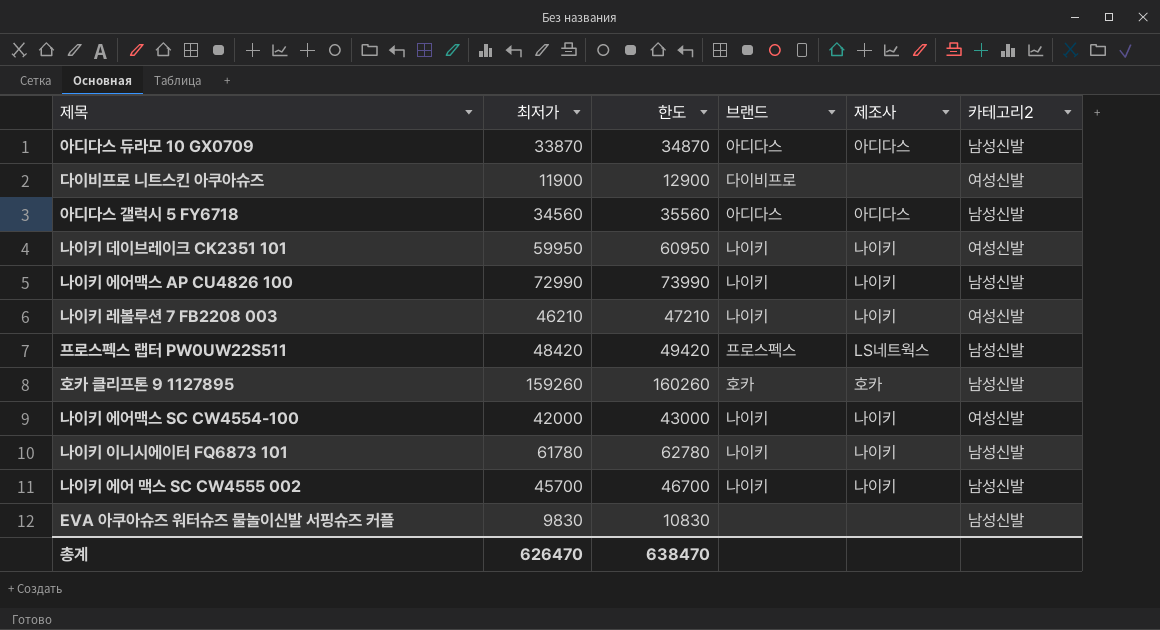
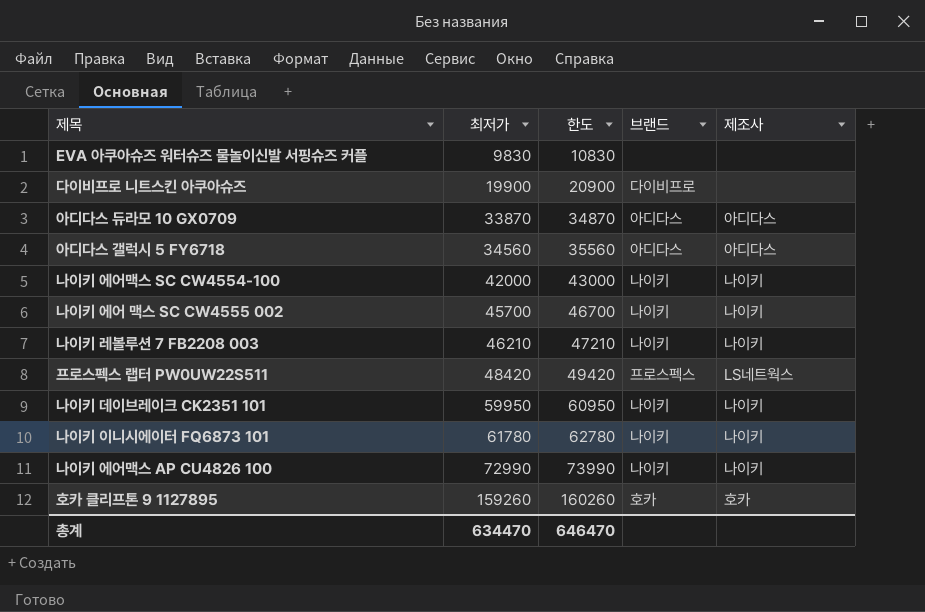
row order: none -> 최저가 ascending
column 카테고리2 | position: 6 -> none
다이비프로 니트스킨 아쿠아슈즈 | 최저가: 11900 -> 19900
다이비프로 니트스킨 아쿠아슈즈 | 한도: 12900 -> 20900
총계 | 최저가: 626470 -> 634470
총계 | 한도: 638470 -> 646470

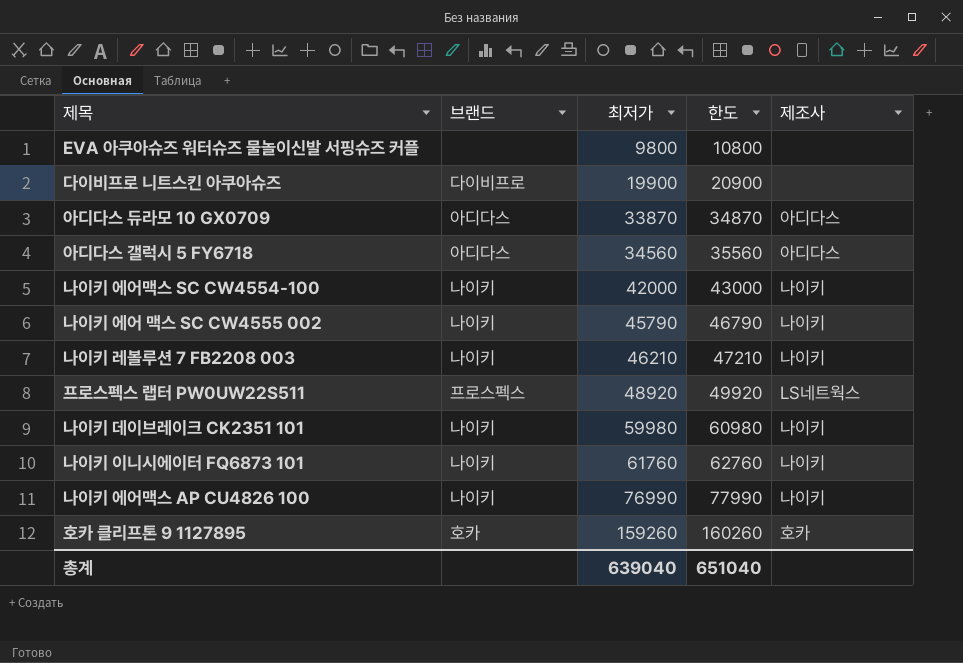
column 브랜드 | position: 4 -> 2
EVA 아쿠아슈즈 워터슈즈 물놀이신발 서핑슈즈 커플 | 최저가: 9830 -> 9800
EVA 아쿠아슈즈 워터슈즈 물놀이신발 서핑슈즈 커플 | 한도: 10830 -> 10800
나이키 에어 맥스 SC CW4555 002 | 최저가: 45700 -> 45790
나이키 에어 맥스 SC CW4555 002 | 한도: 46700 -> 46790
프로스펙스 랩터 PW0UW22S511 | 최저가: 48420 -> 48920
프로스펙스 랩터 PW0UW22S511 | 한도: 49420 -> 49920
나이키 데이브레이크 CK2351 101 | 최저가: 59950 -> 59980
나이키 데이브레이크 CK2351 101 | 한도: 60950 -> 60980
나이키 이니시에이터 FQ6873 101 | 최저가: 61780 -> 61760
나이키 이니시에이터 FQ6873 101 | 한도: 62780 -> 62760
나이키 에어맥스 AP CU4826 100 | 최저가: 72990 -> 76990
나이키 에어맥스 AP CU4826 100 | 한도: 73990 -> 77990
총계 | 최저가: 634470 -> 639040
총계 | 한도: 646470 -> 651040

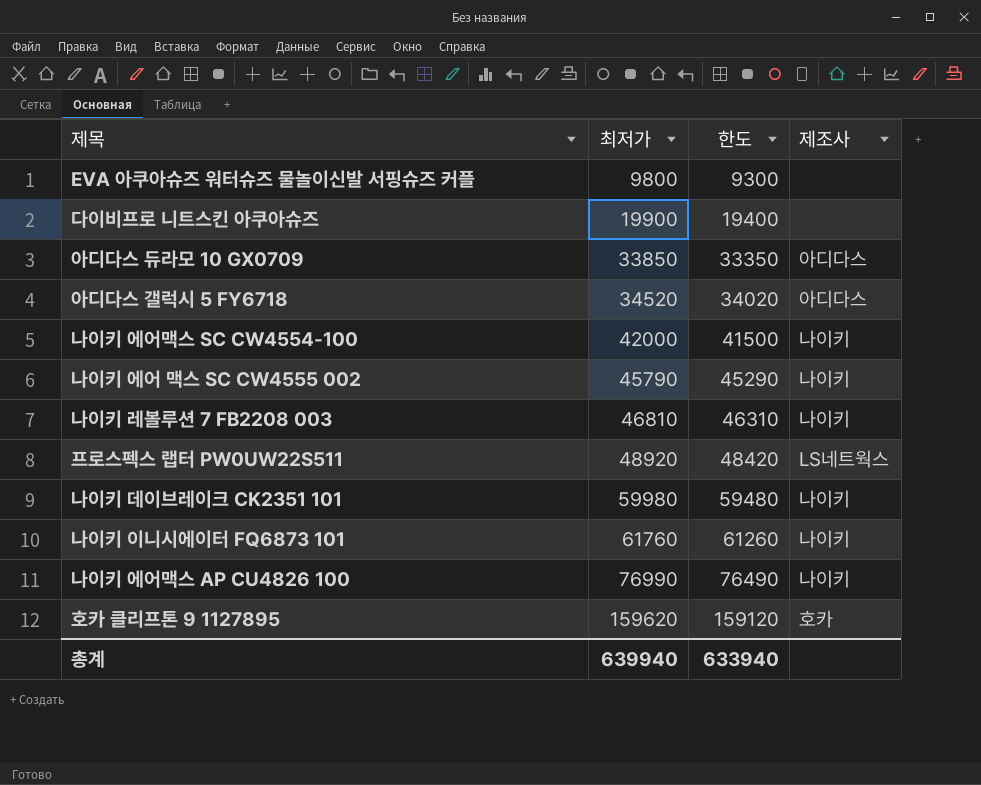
column 브랜드 | position: 2 -> none
column 한도 | formula: [최저가] + 1000 -> [최저가] - 500
아디다스 듀라모 10 GX0709 | 최저가: 33870 -> 33850
아디다스 갤럭시 5 FY6718 | 최저가: 34560 -> 34520
나이키 레볼루션 7 FB2208 003 | 최저가: 46210 -> 46810
호카 클리프톤 9 1127895 | 최저가: 159260 -> 159620
총계 | 최저가: 639040 -> 639940
총계 | 한도: 651040 -> 633940

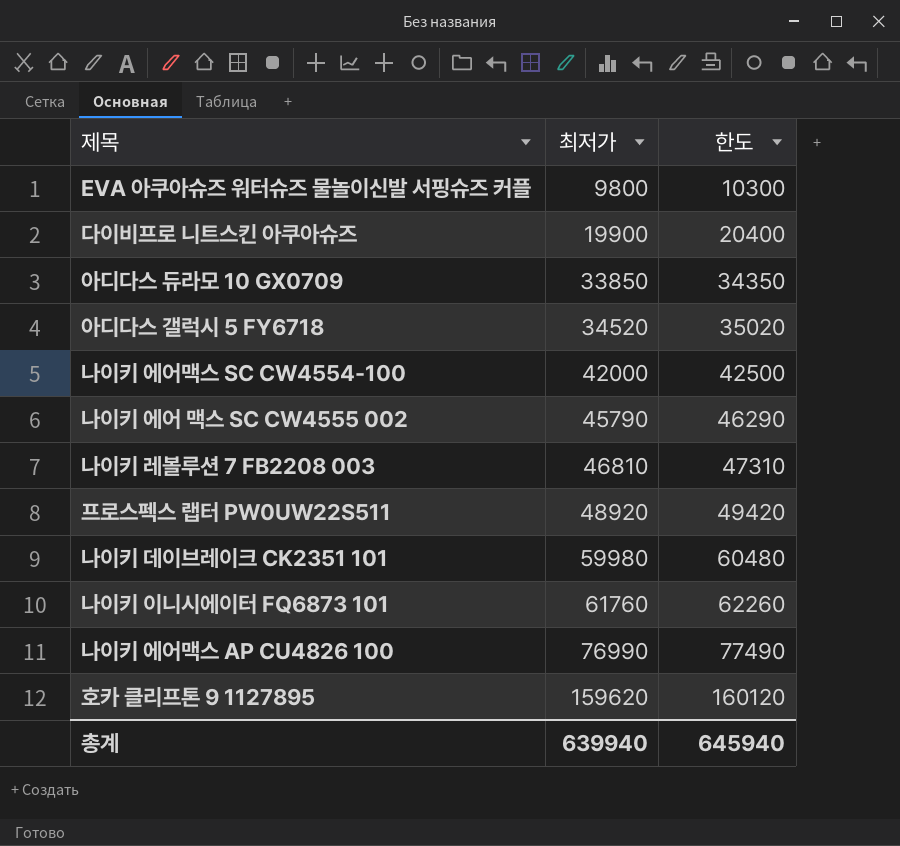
column 제조사 | position: 4 -> none
column 한도 | formula: [최저가] - 500 -> [최저가] + 500
총계 | 한도: 633940 -> 645940

